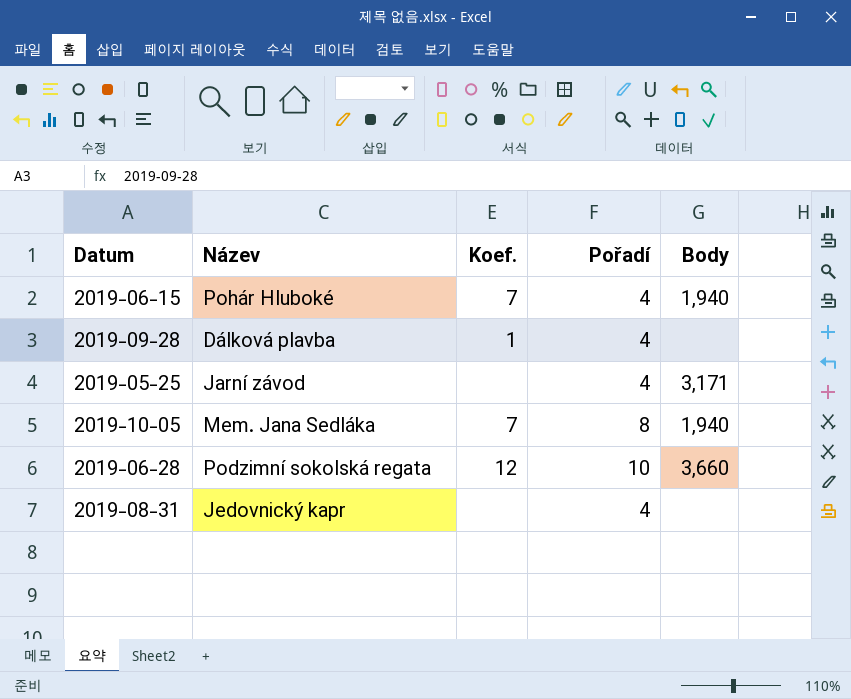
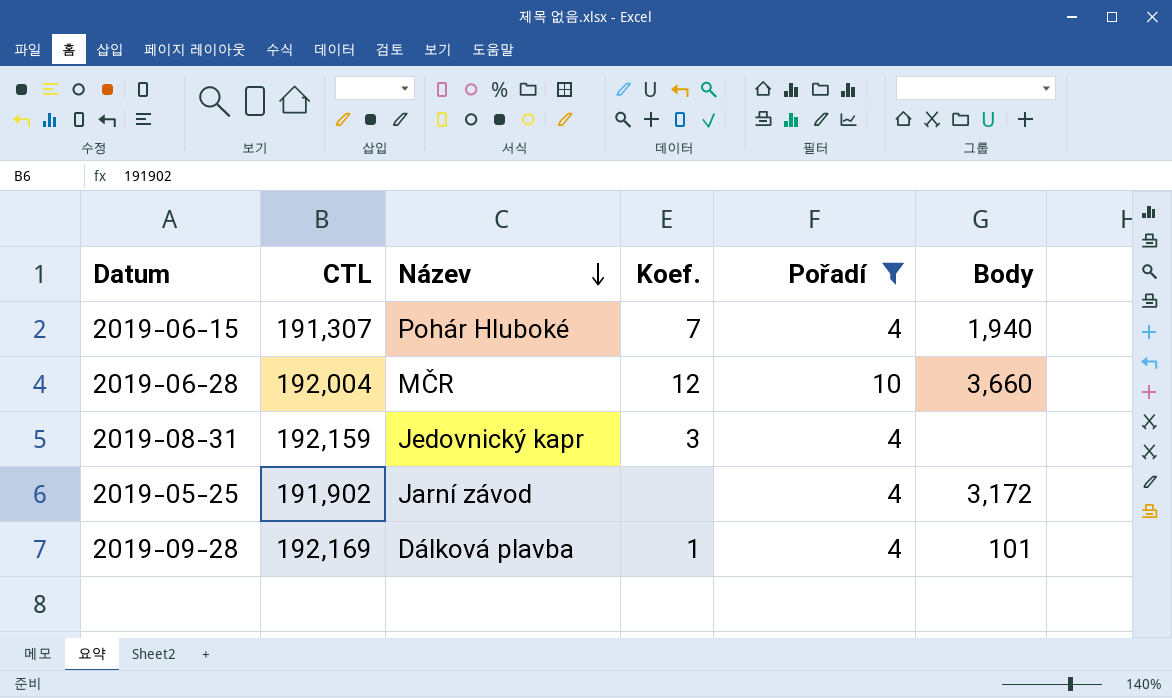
filter: none -> Pořadí != 8
row order: none -> Název descending
column CTL | position: none -> 2
2019-06-28 | Název: Podzimní sokolská regata -> MČR
2019-08-31 | Koef.: none -> 3
2019-05-25 | Body: 3,171 -> 3,172
2019-09-28 | Body: none -> 101

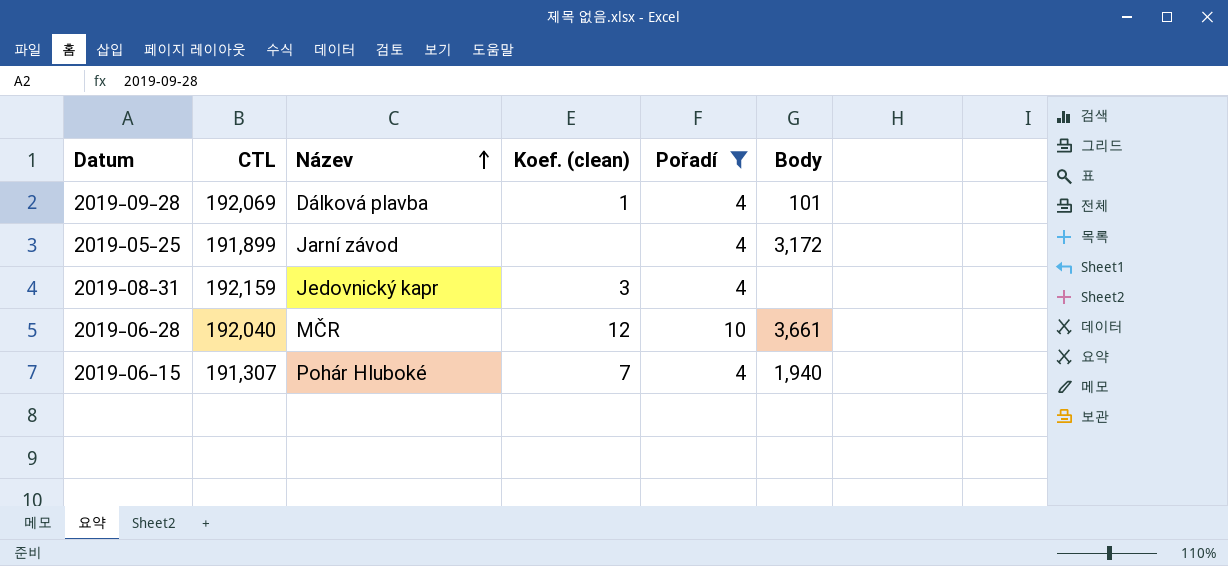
row order: Název descending -> Název ascending
column name: Koef. -> Koef. (clean)
2019-09-28 | CTL: 192,169 -> 192,069
2019-05-25 | CTL: 191,902 -> 191,899
2019-06-28 | CTL: 192,004 -> 192,040
2019-06-28 | Body: 3,660 -> 3,661

